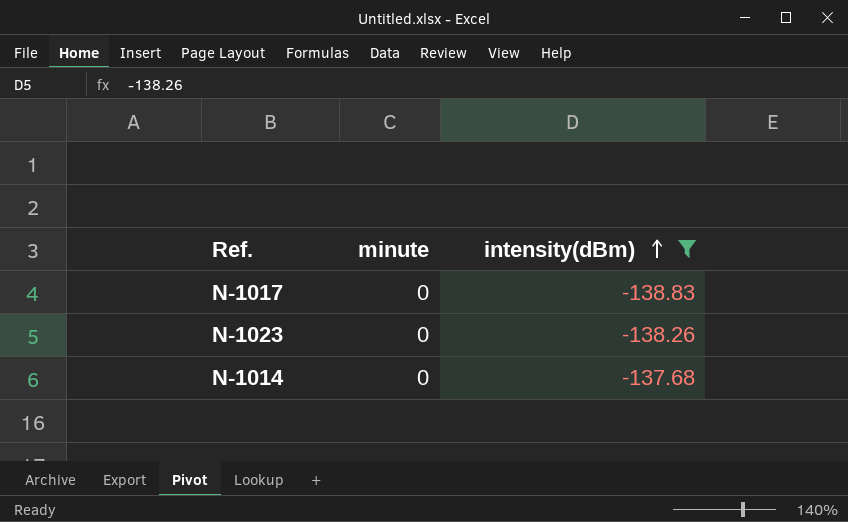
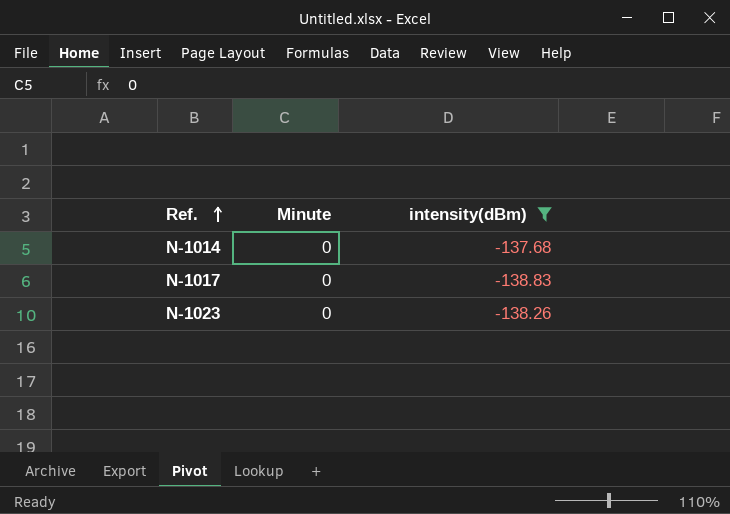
row order: intensity(dBm) ascending -> Ref. ascending
column name: minute -> Minute

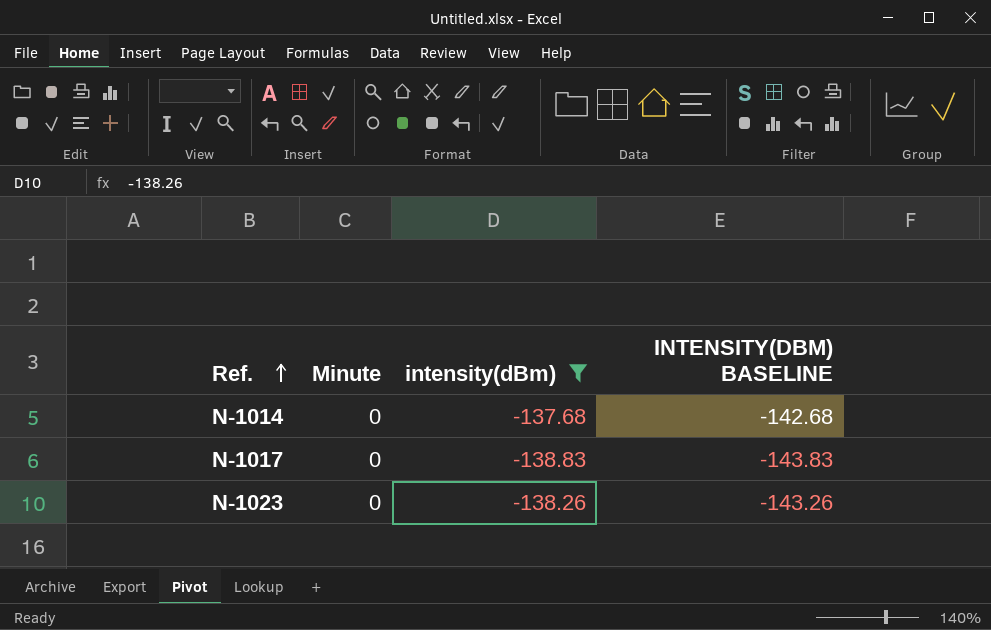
column INTENSITY(DBM) BASELINE | formula: none -> [intensity(dBm)] - 5

